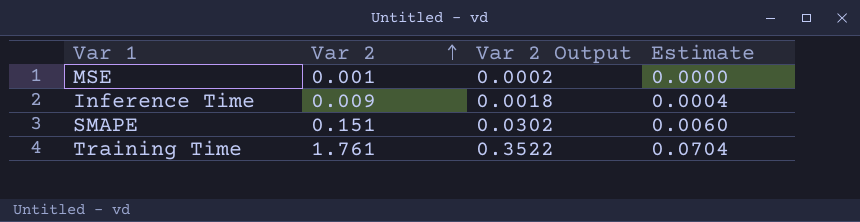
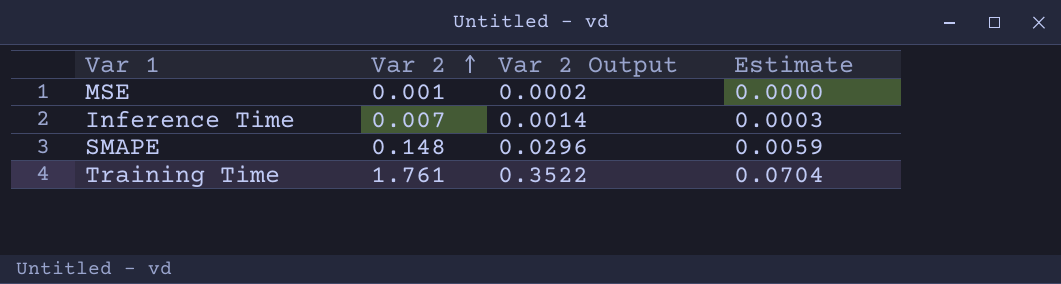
Inference Time | Var 2: 0.009 -> 0.007
Inference Time | Var 2 Output: 0.0018 -> 0.0014
Inference Time | Estimate: 0.0004 -> 0.0003
SMAPE | Var 2: 0.151 -> 0.148
SMAPE | Var 2 Output: 0.0302 -> 0.0296
SMAPE | Estimate: 0.0060 -> 0.0059

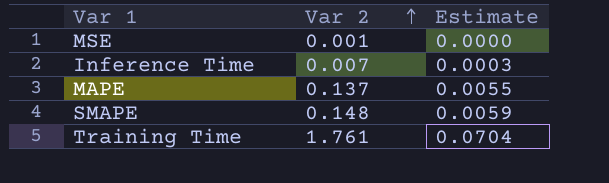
column Var 2 Output | formula: [Var 2] * 0.2 -> none
row MAPE: none -> 0.137 | 0.0055

